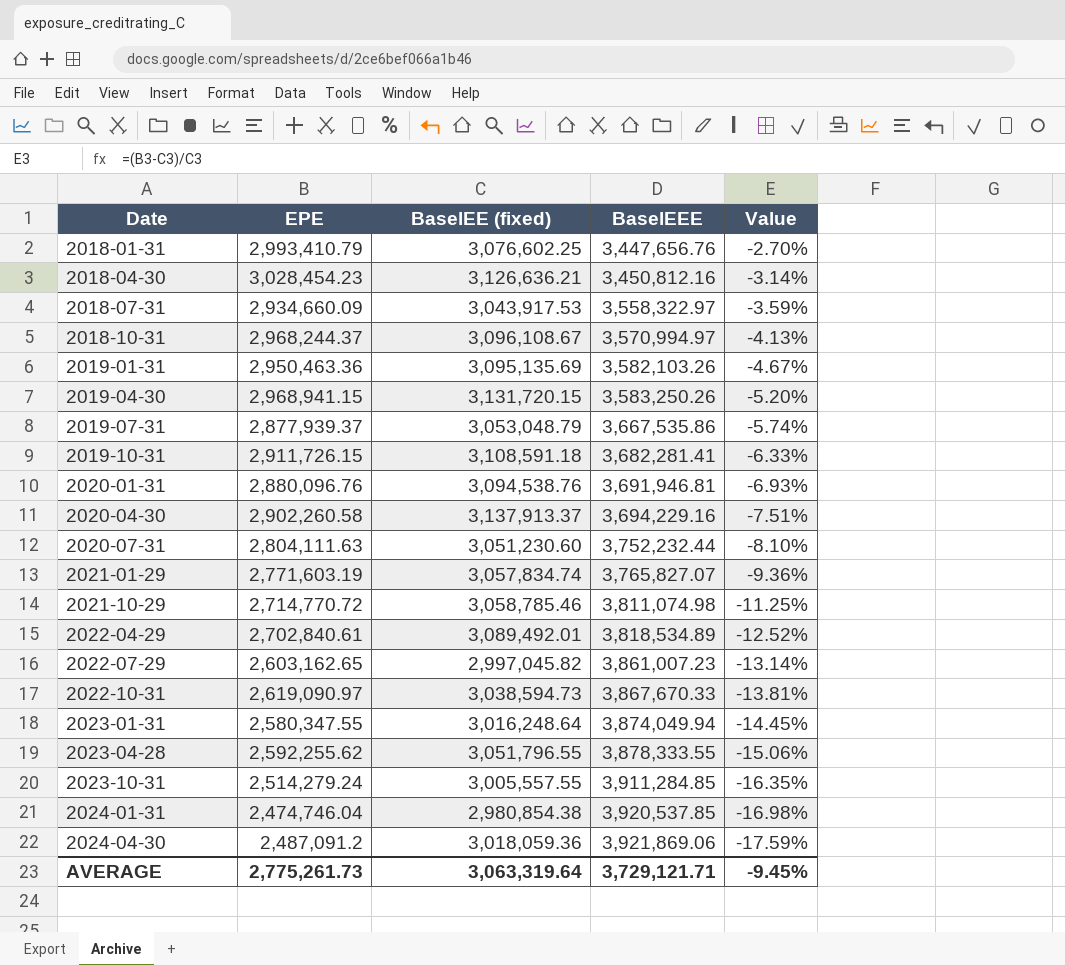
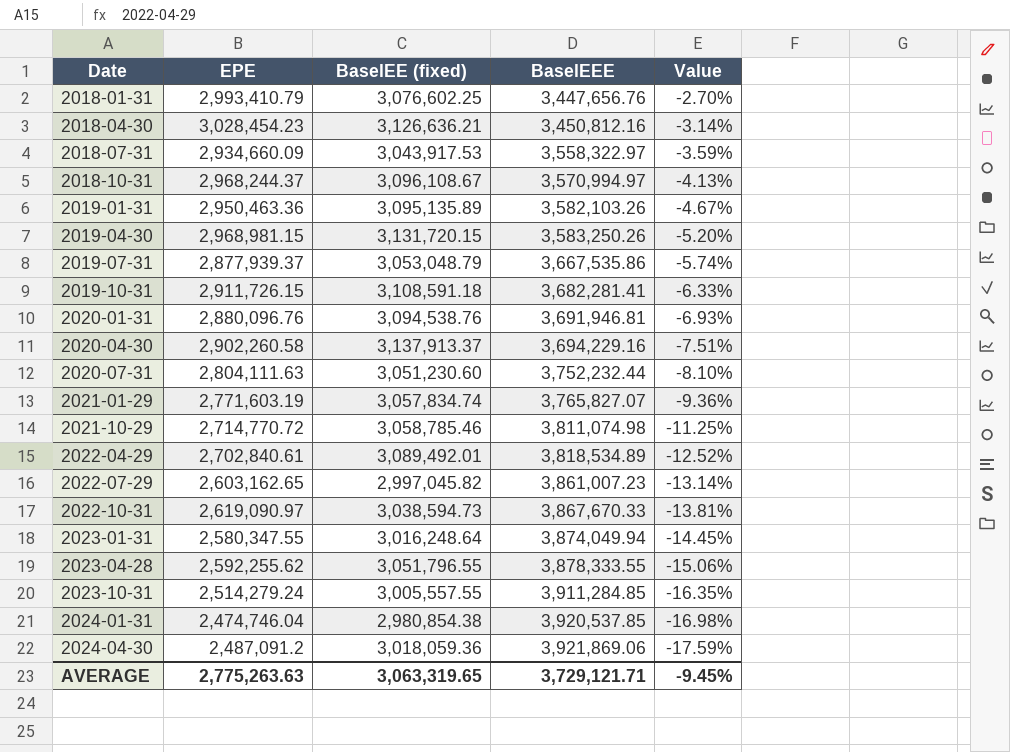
2019-01-31 | BaselEE (fixed): 3,095,135.69 -> 3,095,135.89
2019-04-30 | EPE: 2,968,941.15 -> 2,968,981.15
AVERAGE | EPE: 2,775,261.73 -> 2,775,263.63
AVERAGE | BaselEE (fixed): 3,063,319.64 -> 3,063,319.65

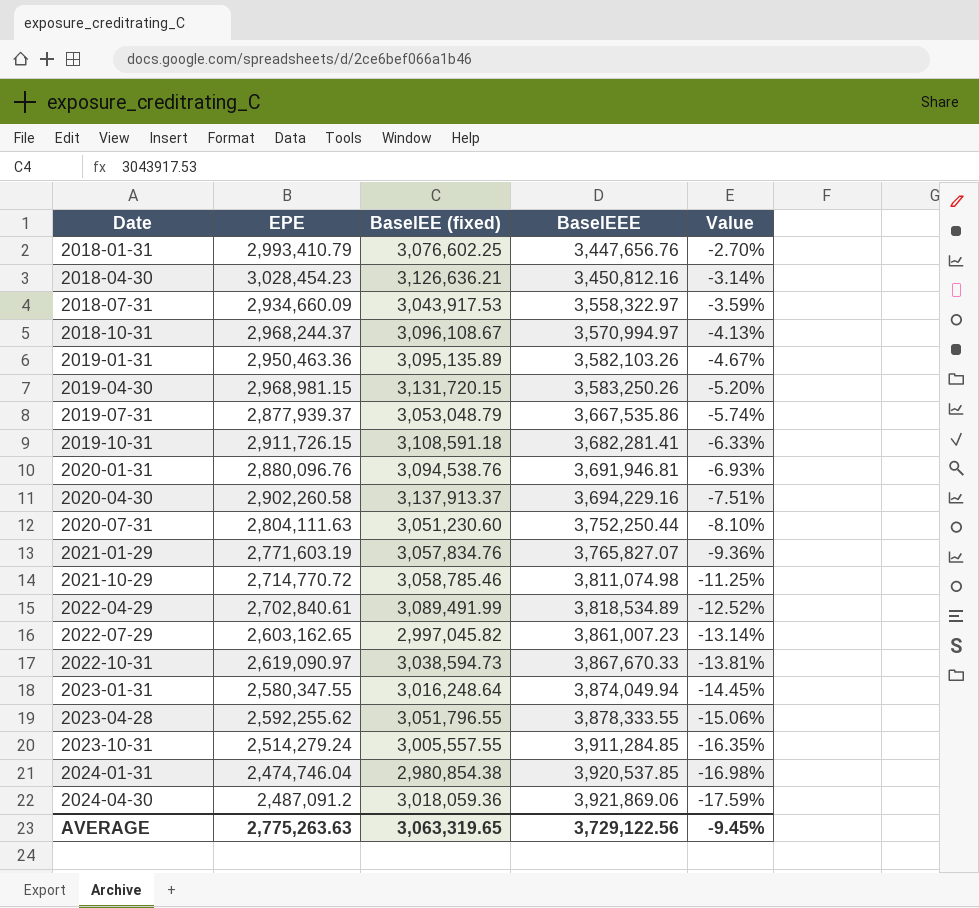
2020-07-31 | BaselEEE: 3,752,232.44 -> 3,752,250.44
2021-01-29 | BaselEE (fixed): 3,057,834.74 -> 3,057,834.76
2022-04-29 | BaselEE (fixed): 3,089,492.01 -> 3,089,491.99
AVERAGE | BaselEEE: 3,729,121.71 -> 3,729,122.56

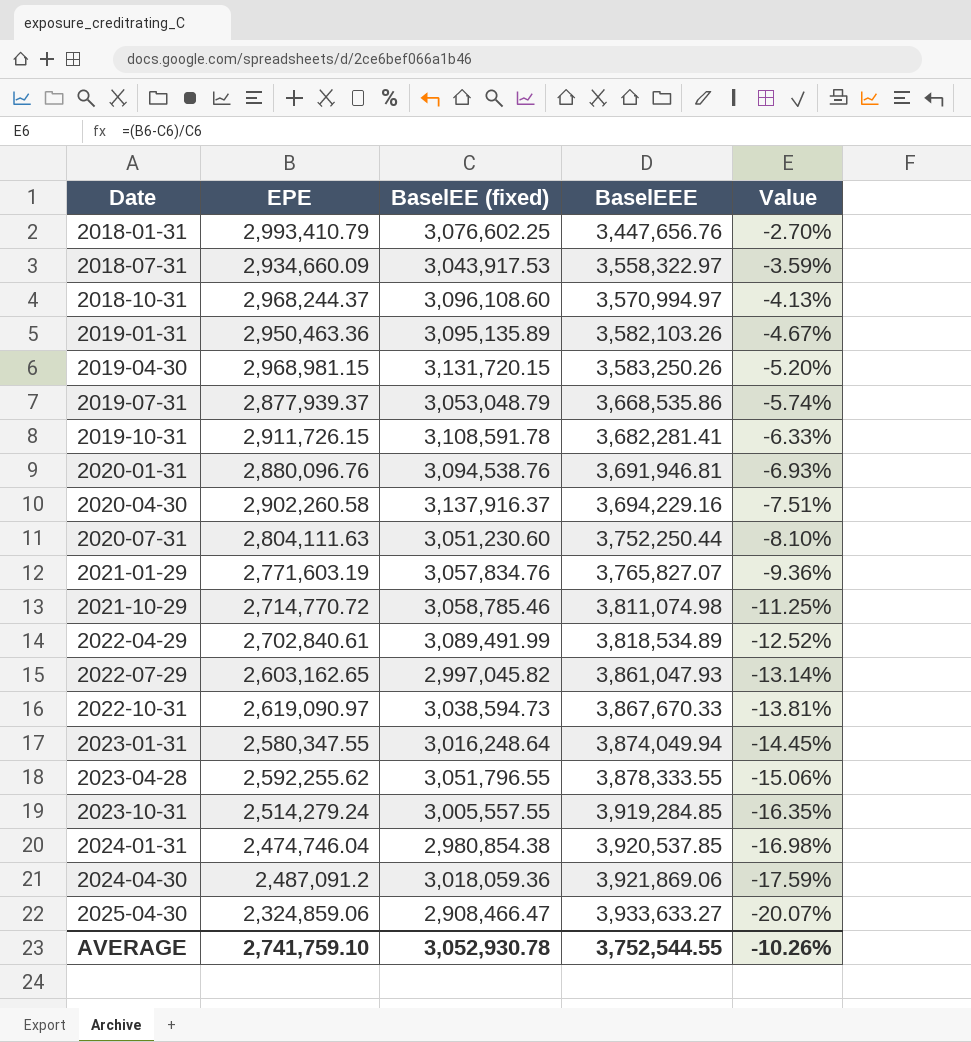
row 2018-04-30: 3,028,454.23 | 3,126,636.21 | 3,450,812.16 | -3.14% -> none
2018-10-31 | BaselEE (fixed): 3,096,108.67 -> 3,096,108.60
2019-07-31 | BaselEEE: 3,667,535.86 -> 3,668,535.86
2019-10-31 | BaselEE (fixed): 3,108,591.18 -> 3,108,591.78
2020-04-30 | BaselEE (fixed): 3,137,913.37 -> 3,137,916.37
2022-07-29 | BaselEEE: 3,861,007.23 -> 3,861,047.93
2023-10-31 | BaselEEE: 3,911,284.85 -> 3,919,284.85
row 2025-04-30: none -> 2,324,859.06 | 2,908,466.47 | 3,933,633.27 | -20.07%
AVERAGE | EPE: 2,775,263.63 -> 2,741,759.10
AVERAGE | BaselEE (fixed): 3,063,319.65 -> 3,052,930.78
AVERAGE | BaselEEE: 3,729,122.56 -> 3,752,544.55
AVERAGE | Value: -9.45% -> -10.26%

